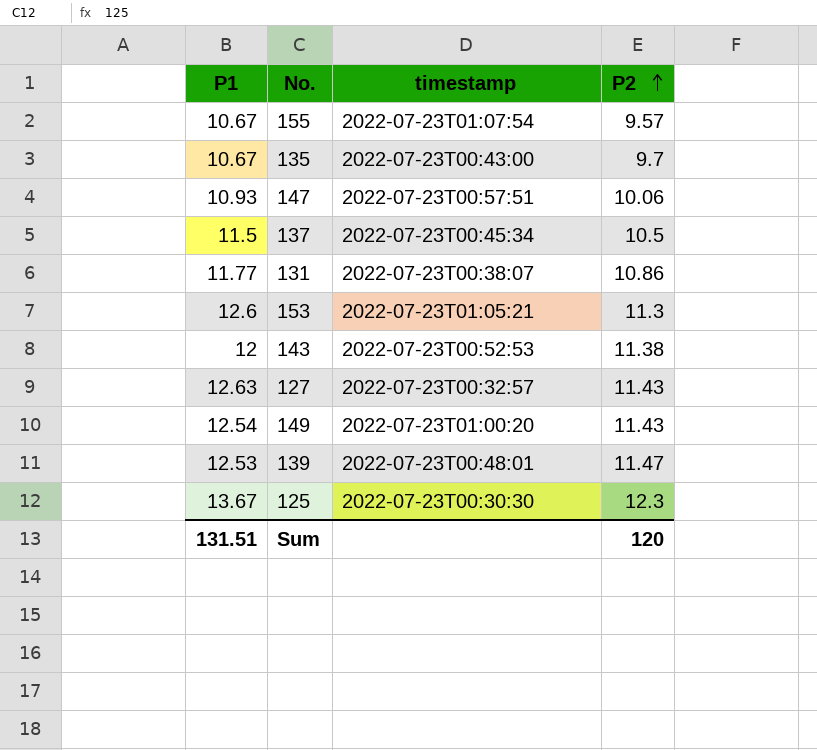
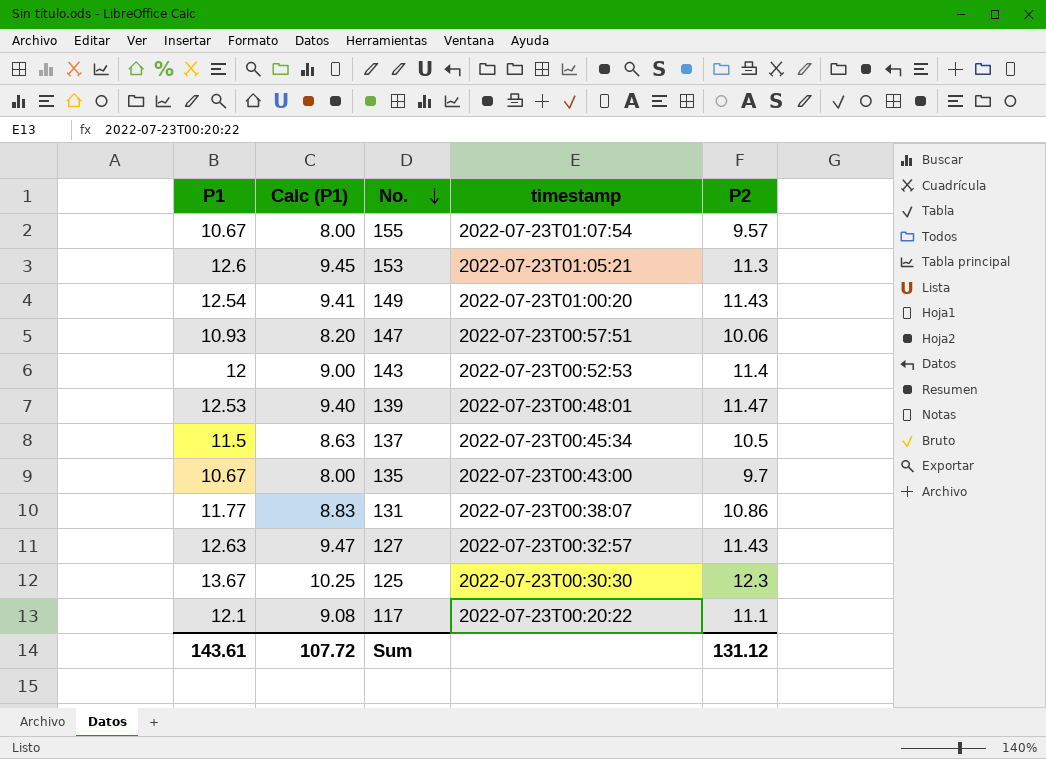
row order: P2 ascending -> No. descending
column Calc (P1) | formula: none -> [P1] * 0.75
143 | P2: 11.38 -> 11.4
row 117: none -> 12.1 | 9.08 | 2022-07-23T00:20:22 | 11.1
Sum | P1: 131.51 -> 143.61
Sum | P2: 120 -> 131.12

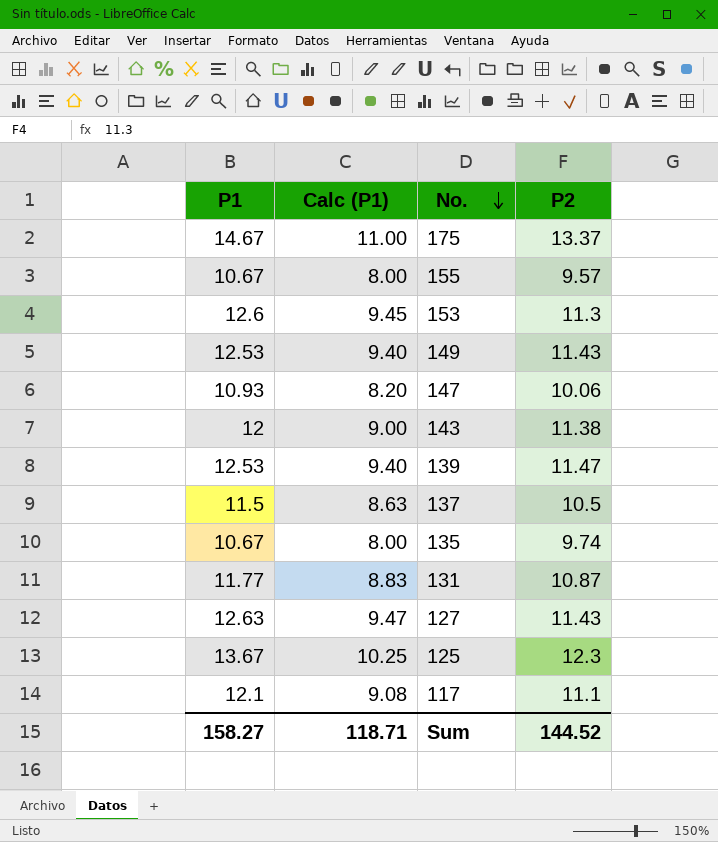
column timestamp | position: 4 -> none
row 175: none -> 14.67 | 11.00 | 13.37
149 | P1: 12.54 -> 12.53
149 | Calc (P1): 9.41 -> 9.40
143 | P2: 11.4 -> 11.38
135 | P2: 9.7 -> 9.74
131 | P2: 10.86 -> 10.87
Sum | P1: 143.61 -> 158.27
Sum | Calc (P1): 107.72 -> 118.71
Sum | P2: 131.12 -> 144.52

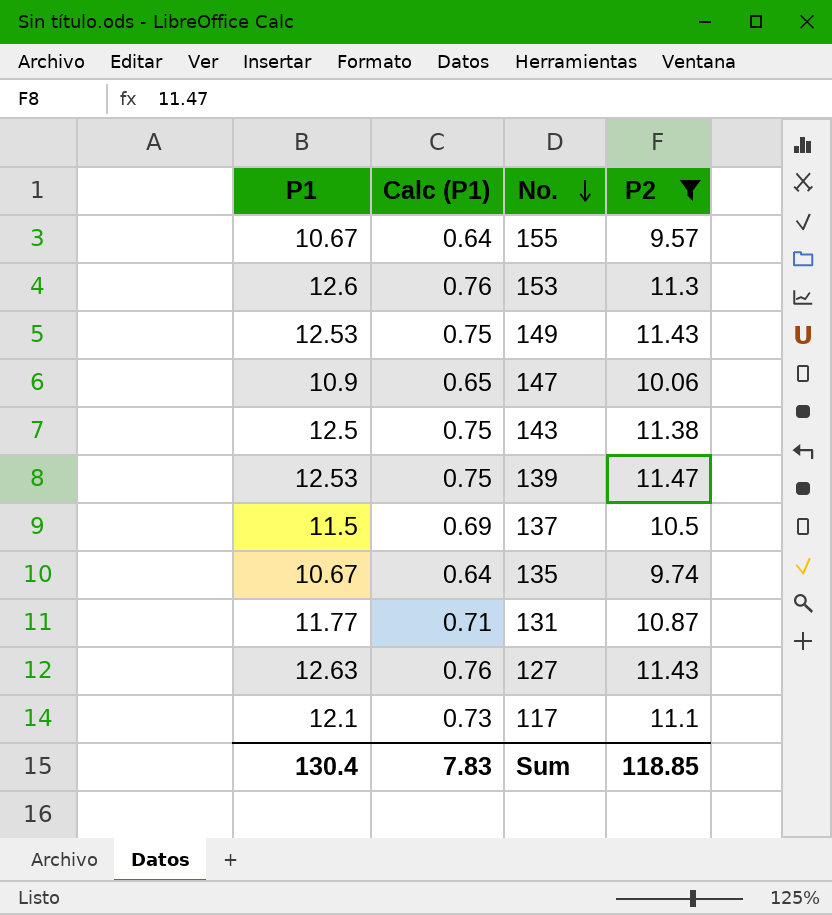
filter: none -> P2 <= 11.47
column Calc (P1) | formula: [P1] * 0.75 -> [P1] * 0.06
147 | P1: 10.93 -> 10.9
143 | P1: 12 -> 12.5
Sum | P1: 158.27 -> 130.4
Sum | Calc (P1): 118.71 -> 7.83
Sum | P2: 144.52 -> 118.85

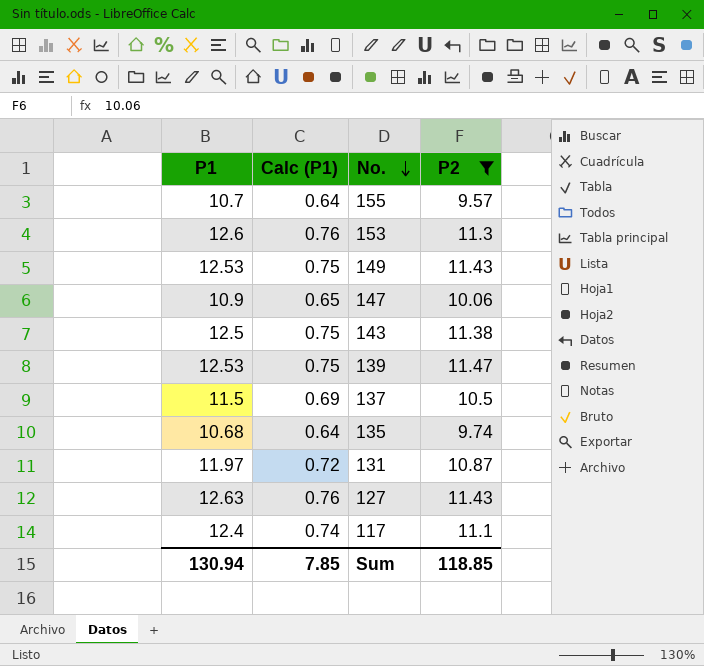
155 | P1: 10.67 -> 10.7
135 | P1: 10.67 -> 10.68
131 | P1: 11.77 -> 11.97
131 | Calc (P1): 0.71 -> 0.72
117 | P1: 12.1 -> 12.4
117 | Calc (P1): 0.73 -> 0.74
Sum | P1: 130.4 -> 130.94
Sum | Calc (P1): 7.83 -> 7.85

